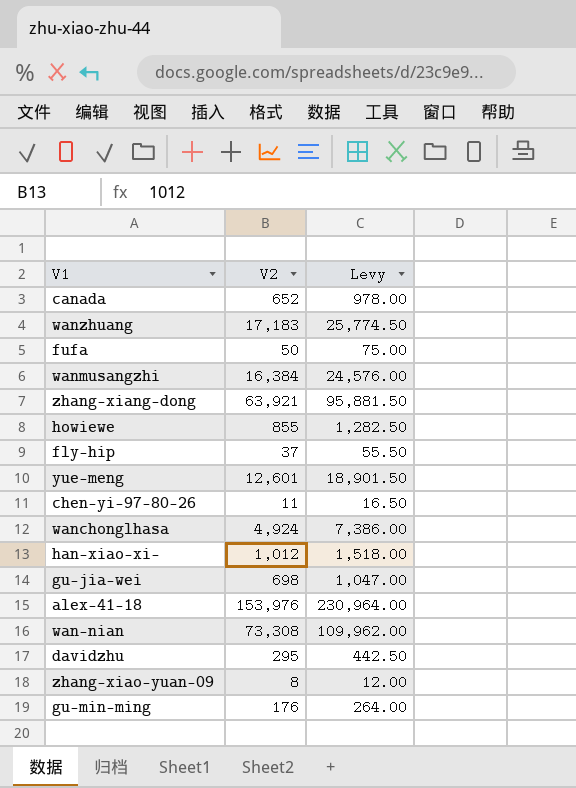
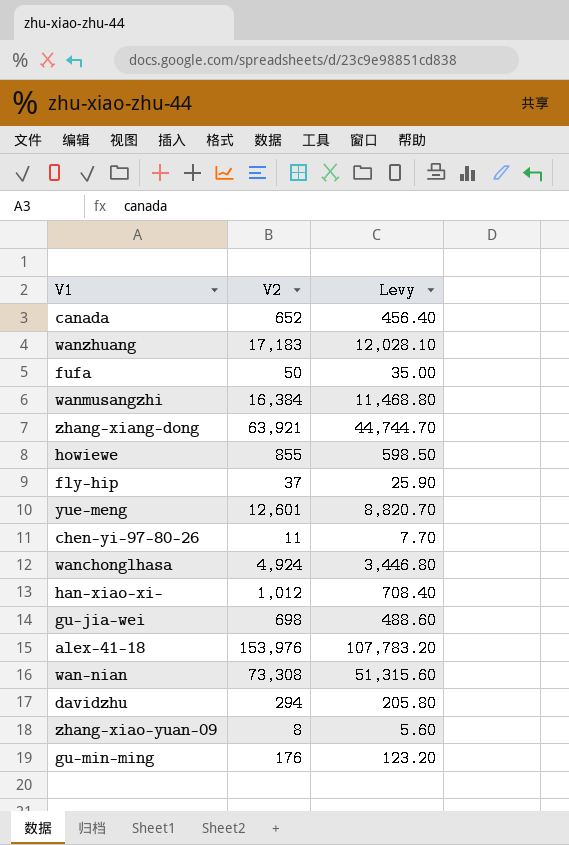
column Levy | formula: [V2] * 1.5 -> [V2] * 0.7
davidzhu | V2: 295 -> 294

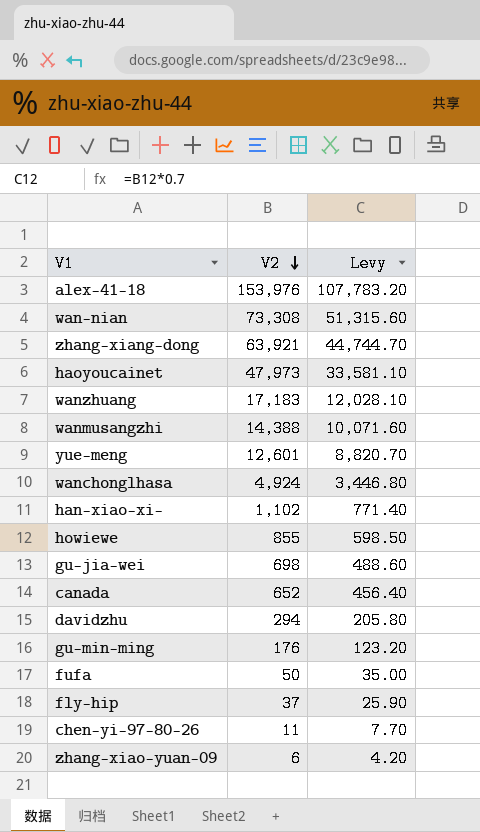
row order: none -> V2 descending
row haoyoucainet: none -> 47,973 | 33,581.10
wanmusangzhi | V2: 16,384 -> 14,388
wanmusangzhi | Levy: 11,468.80 -> 10,071.60
han-xiao-xi- | V2: 1,012 -> 1,102
han-xiao-xi- | Levy: 708.40 -> 771.40
zhang-xiao-yuan-09 | V2: 8 -> 6
zhang-xiao-yuan-09 | Levy: 5.60 -> 4.20

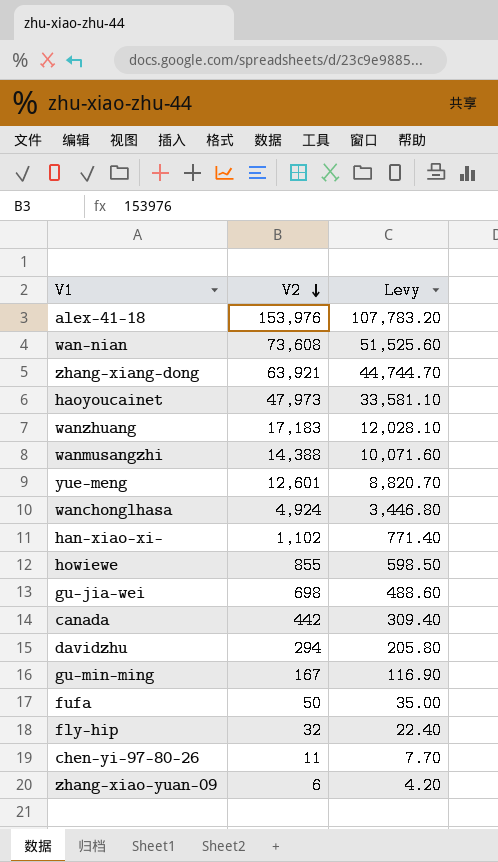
wan-nian | V2: 73,308 -> 73,608
wan-nian | Levy: 51,315.60 -> 51,525.60
canada | V2: 652 -> 442
canada | Levy: 456.40 -> 309.40
gu-min-ming | V2: 176 -> 167
gu-min-ming | Levy: 123.20 -> 116.90
fly-hip | V2: 37 -> 32
fly-hip | Levy: 25.90 -> 22.40

